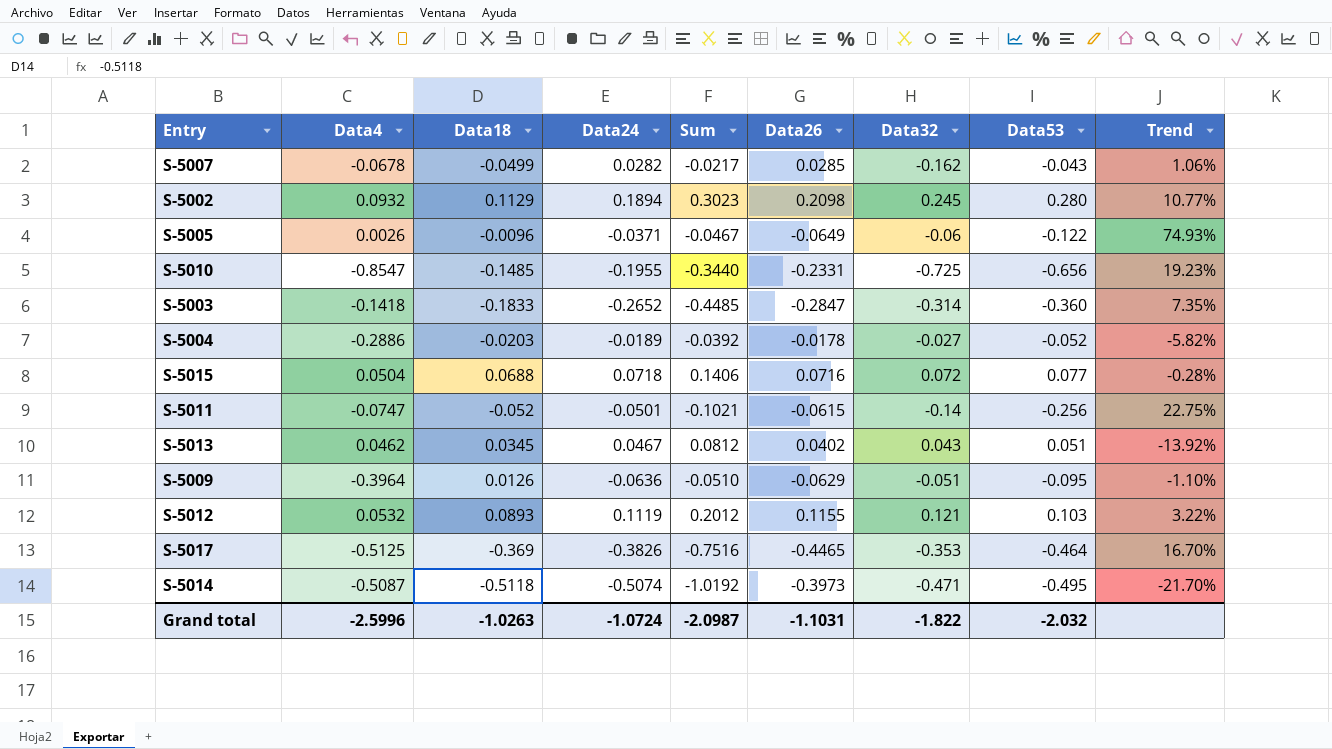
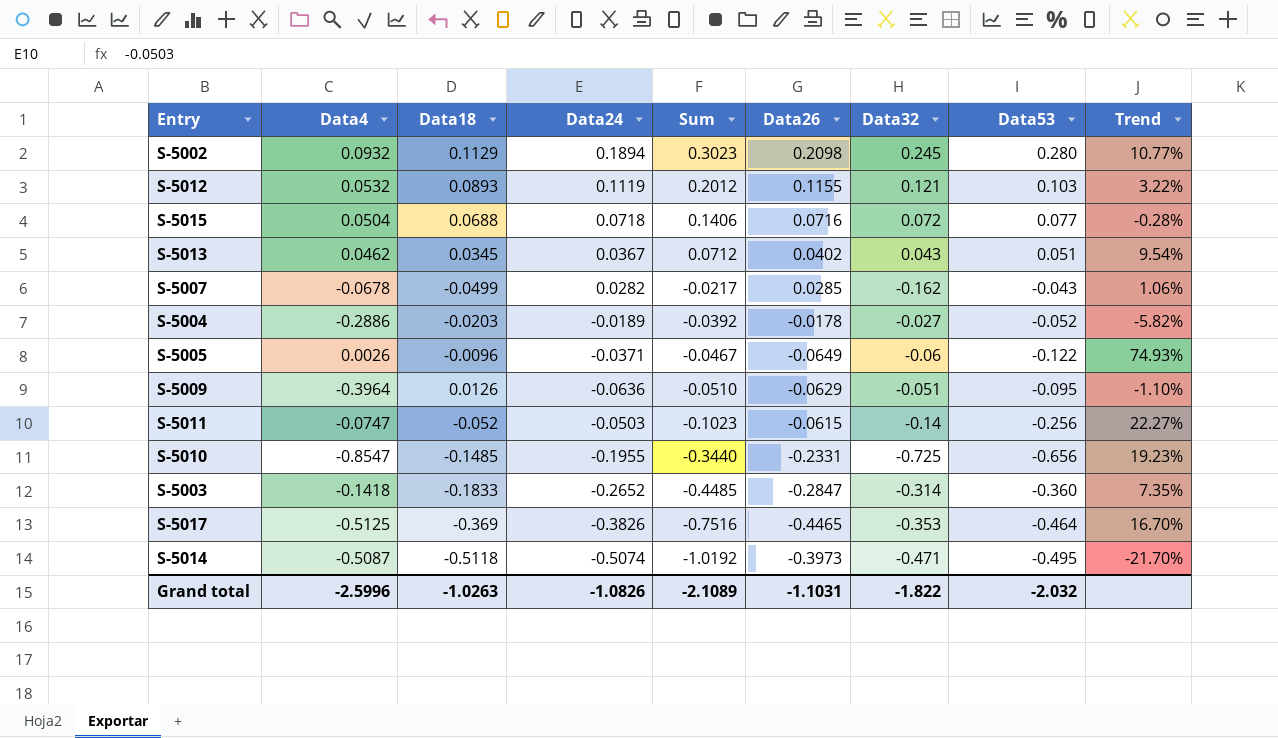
row order: none -> Sum descending
S-5013 | Data24: 0.0467 -> 0.0367
S-5013 | Sum: 0.0812 -> 0.0712
S-5013 | Trend: -13.92% -> 9.54%
S-5011 | Data24: -0.0501 -> -0.0503
S-5011 | Sum: -0.1021 -> -0.1023
S-5011 | Trend: 22.75% -> 22.27%
Grand total | Data24: -1.0724 -> -1.0826
Grand total | Sum: -2.0987 -> -2.1089

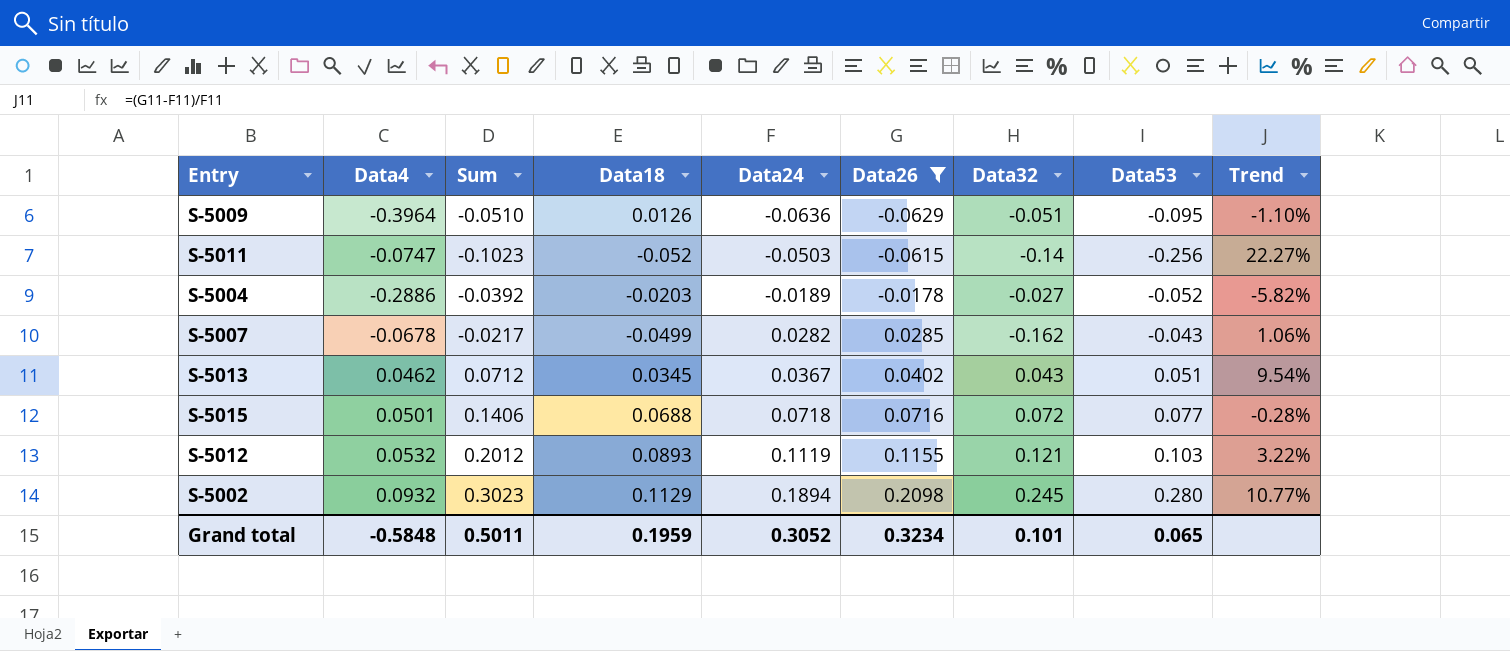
filter: none -> Data26 >= -0.0629
row order: Sum descending -> Data24 ascending
column Sum | position: 5 -> 3
S-5015 | Data4: 0.0504 -> 0.0501
Grand total | Data4: -2.5996 -> -0.5848
Grand total | Sum: -2.1089 -> 0.5011
Grand total | Data18: -1.0263 -> 0.1959
Grand total | Data24: -1.0826 -> 0.3052
Grand total | Data26: -1.1031 -> 0.3234
Grand total | Data32: -1.822 -> 0.101
Grand total | Data53: -2.032 -> 0.065

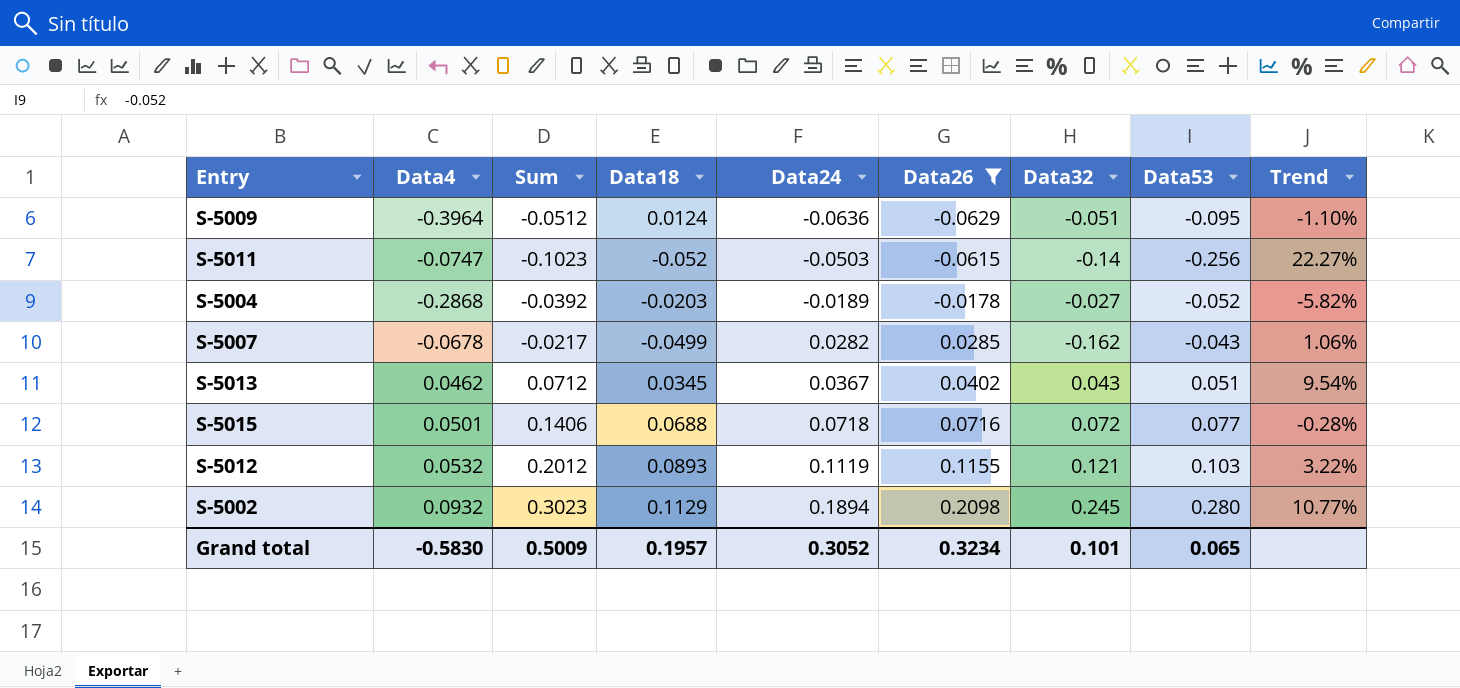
S-5009 | Sum: -0.0510 -> -0.0512
S-5009 | Data18: 0.0126 -> 0.0124
S-5004 | Data4: -0.2886 -> -0.2868
Grand total | Data4: -0.5848 -> -0.5830
Grand total | Sum: 0.5011 -> 0.5009
Grand total | Data18: 0.1959 -> 0.1957

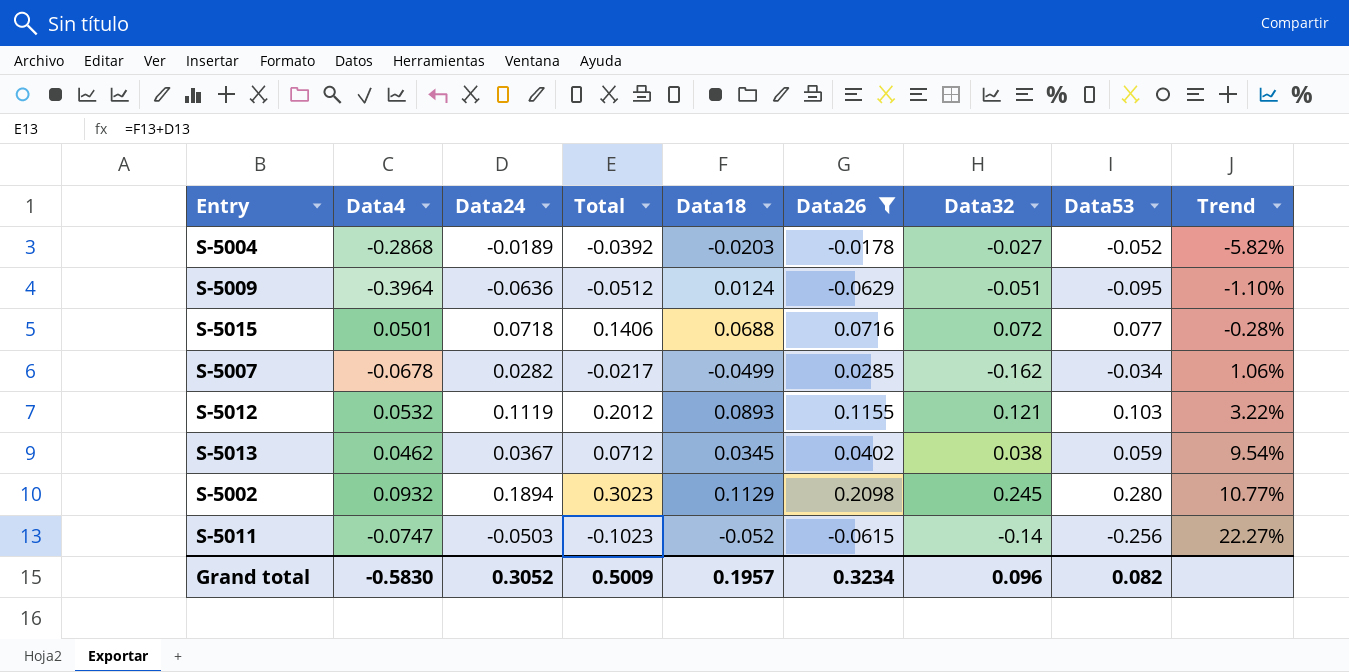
row order: Data24 ascending -> Trend ascending
column Data24 | position: 5 -> 3
column name: Sum -> Total
S-5007 | Data53: -0.043 -> -0.034
S-5013 | Data32: 0.043 -> 0.038
S-5013 | Data53: 0.051 -> 0.059
Grand total | Data32: 0.101 -> 0.096
Grand total | Data53: 0.065 -> 0.082

